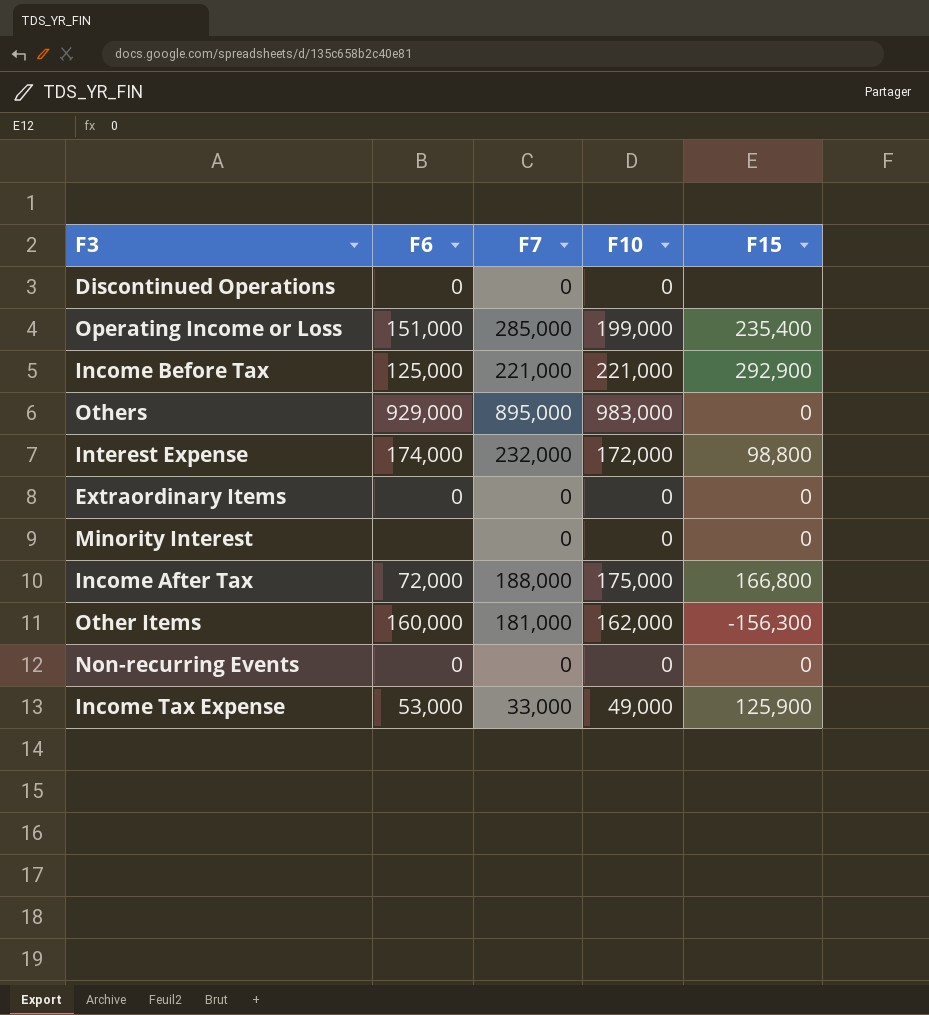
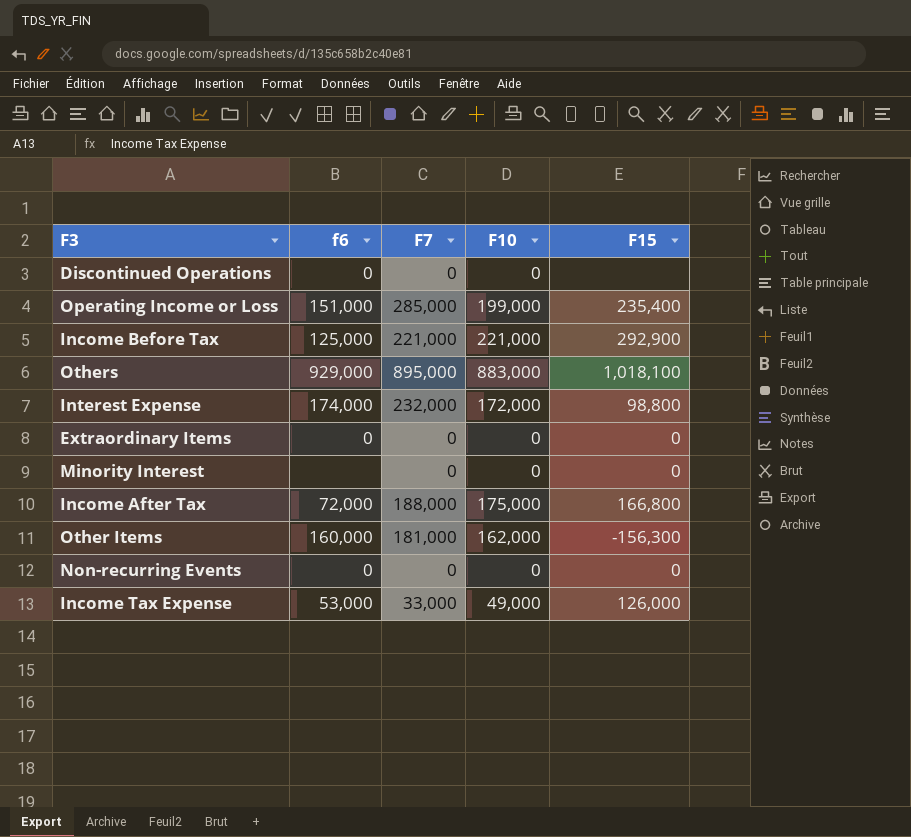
column name: F6 -> f6
Others | F10: 983,000 -> 883,000
Others | F15: 0 -> 1,018,100
Income Tax Expense | F15: 125,900 -> 126,000

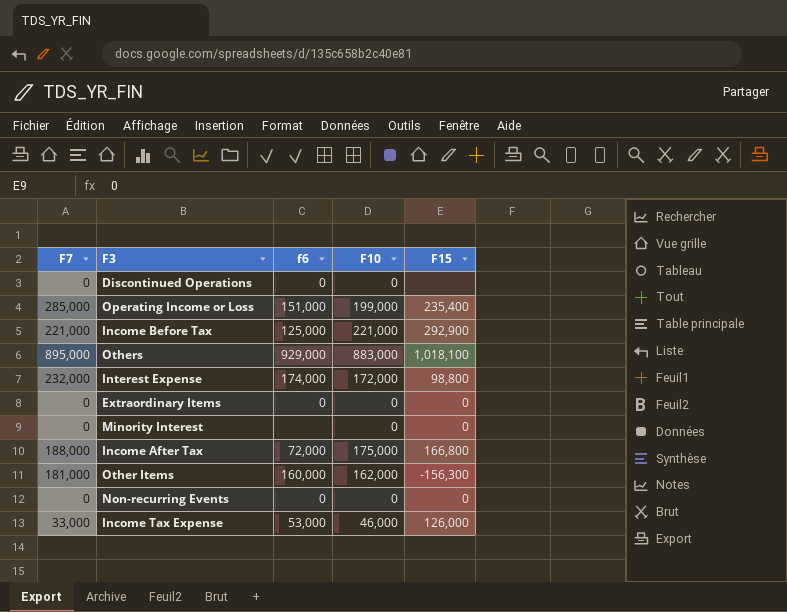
column F7 | position: 3 -> 1
Income Tax Expense | F10: 49,000 -> 46,000

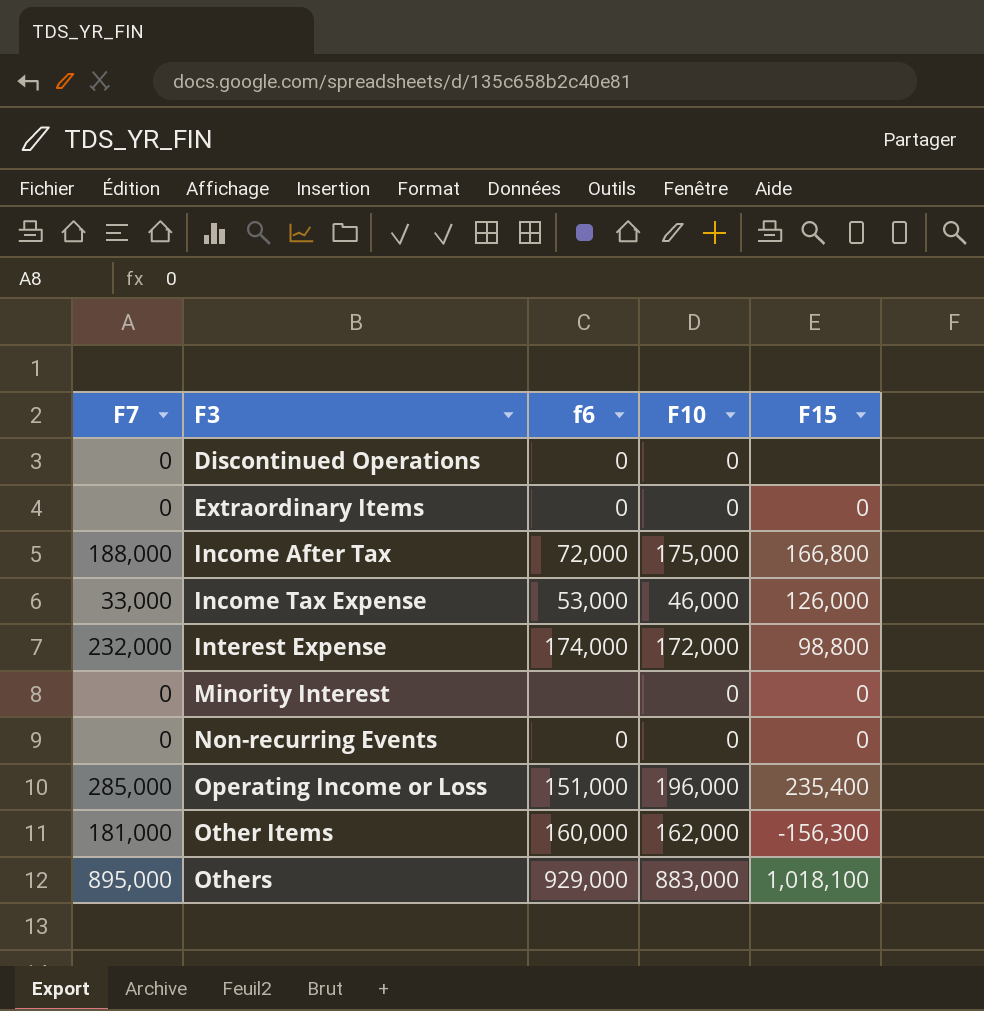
row order: none -> F3 ascending
row Income Before Tax: 221,000 | 125,000 | 221,000 | 292,900 -> none
Operating Income or Loss | F10: 199,000 -> 196,000

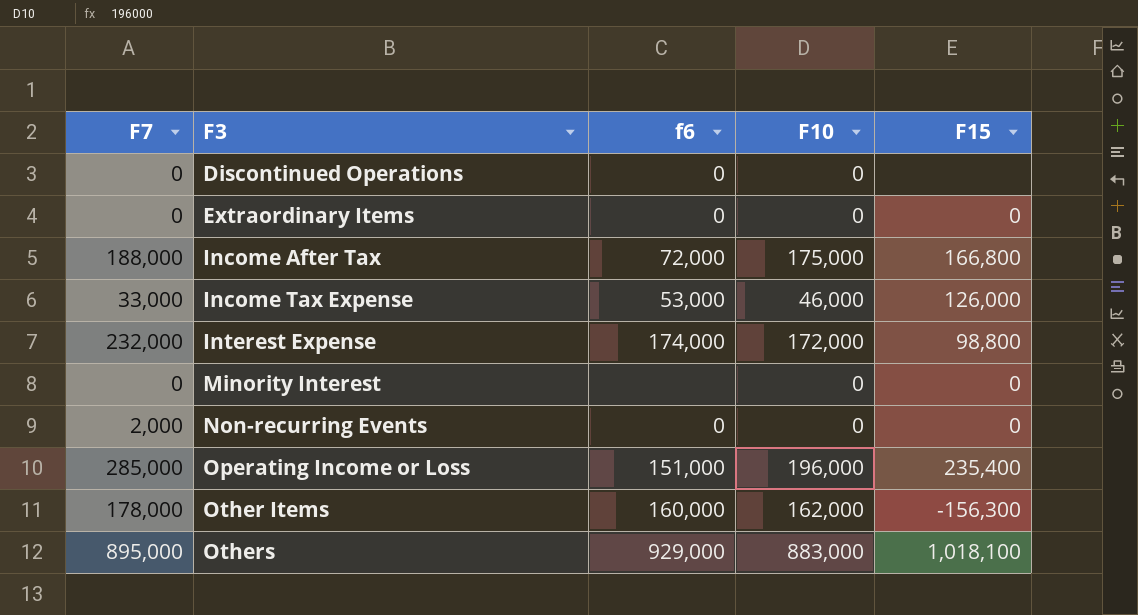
Non-recurring Events | F7: 0 -> 2,000
Other Items | F7: 181,000 -> 178,000

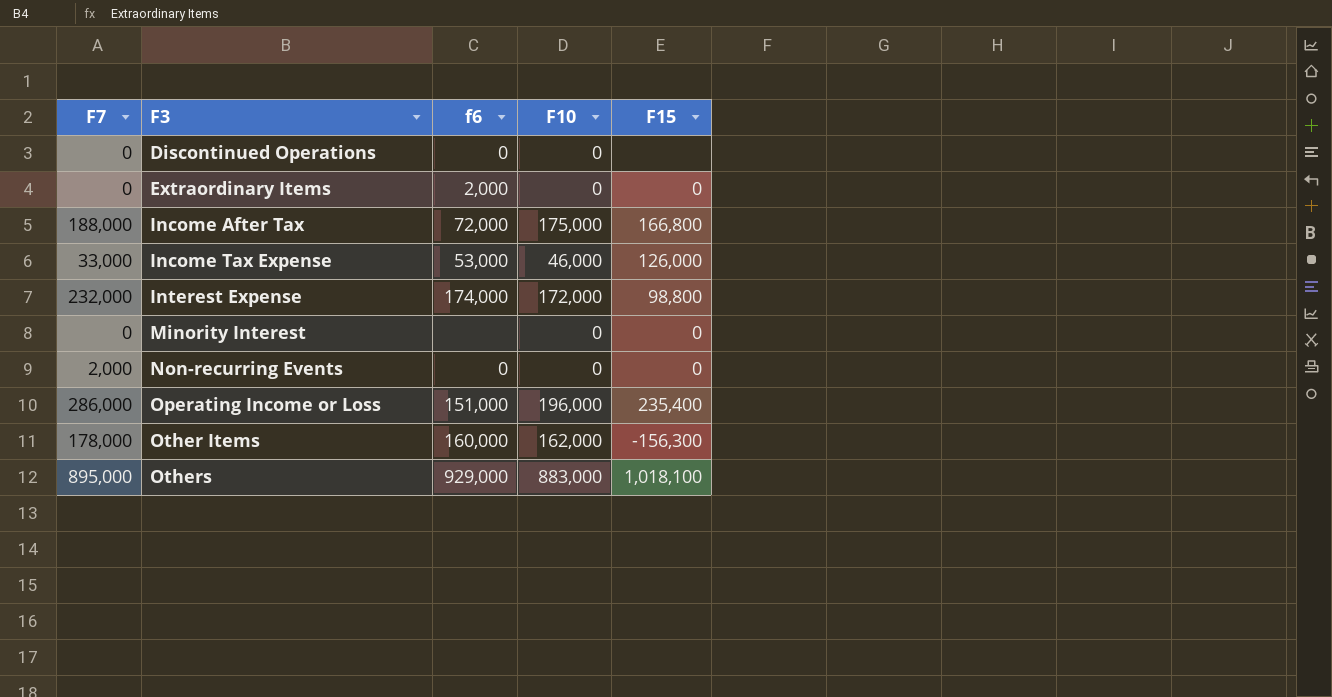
Extraordinary Items | f6: 0 -> 2,000
Operating Income or Loss | F7: 285,000 -> 286,000

